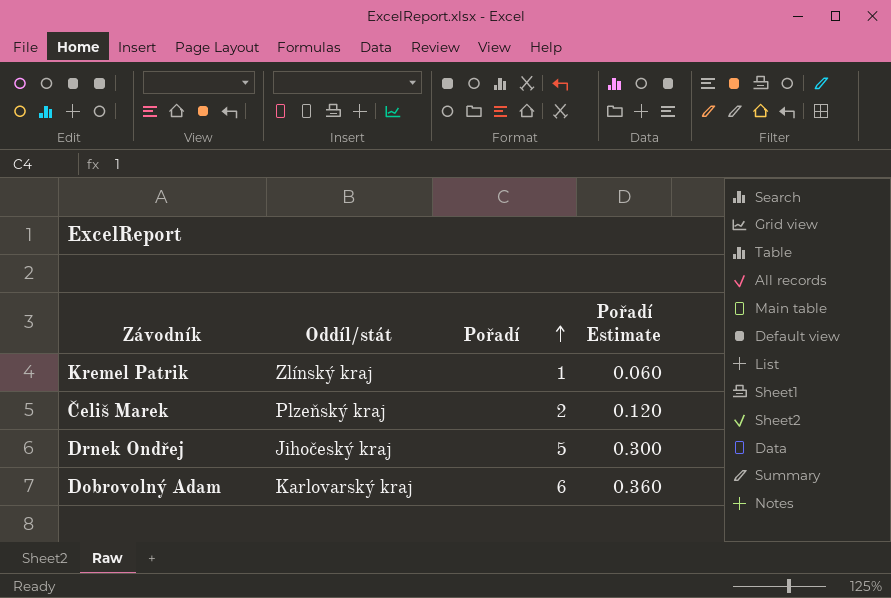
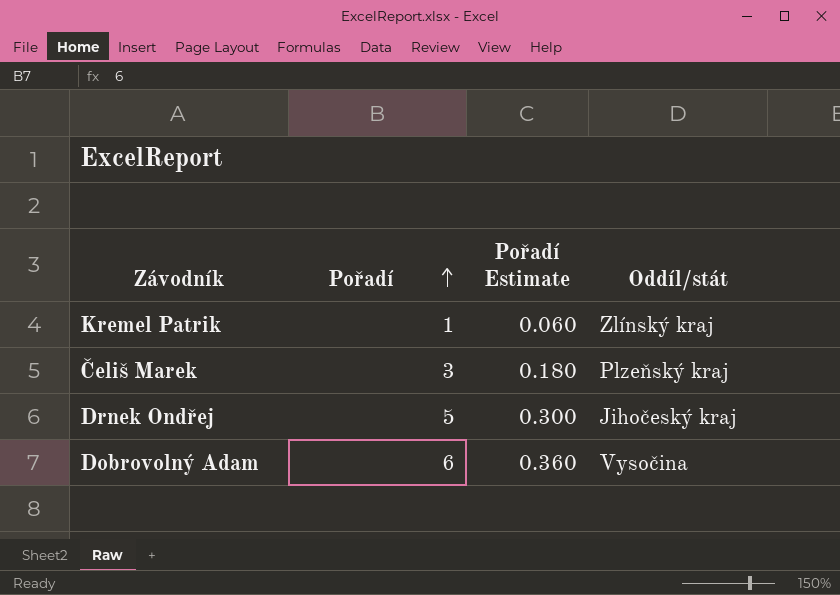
column Oddíl/stát | position: 2 -> 4
Čeliš Marek | Pořadí: 2 -> 3
Čeliš Marek | Pořadí Estimate: 0.120 -> 0.180
Dobrovolný Adam | Oddíl/stát: Karlovarský kraj -> Vysočina

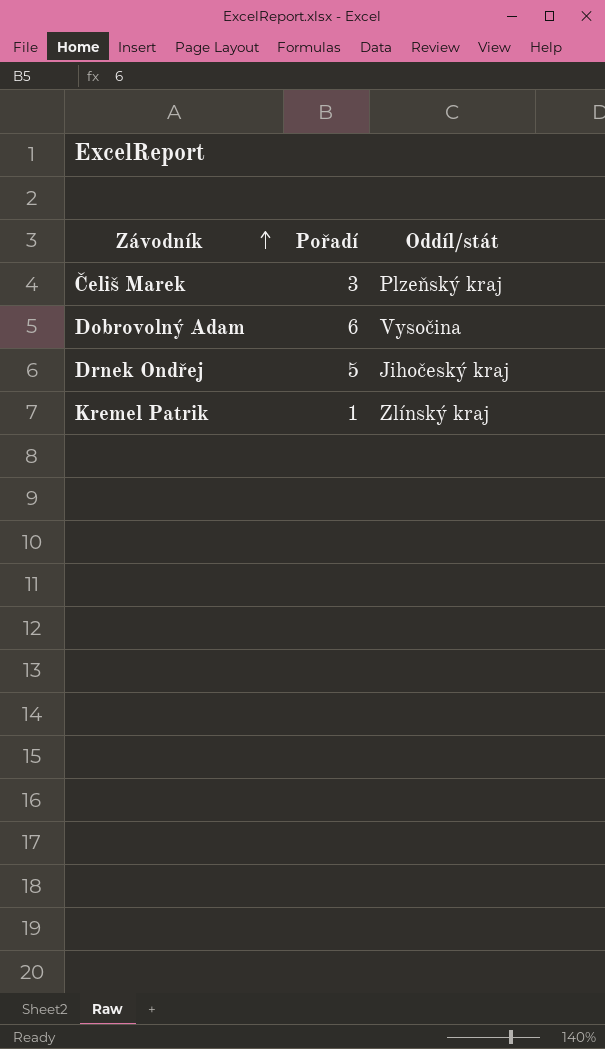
row order: Pořadí ascending -> Závodník ascending
column Pořadí Estimate | formula: [Pořadí] * 0.06 -> none

